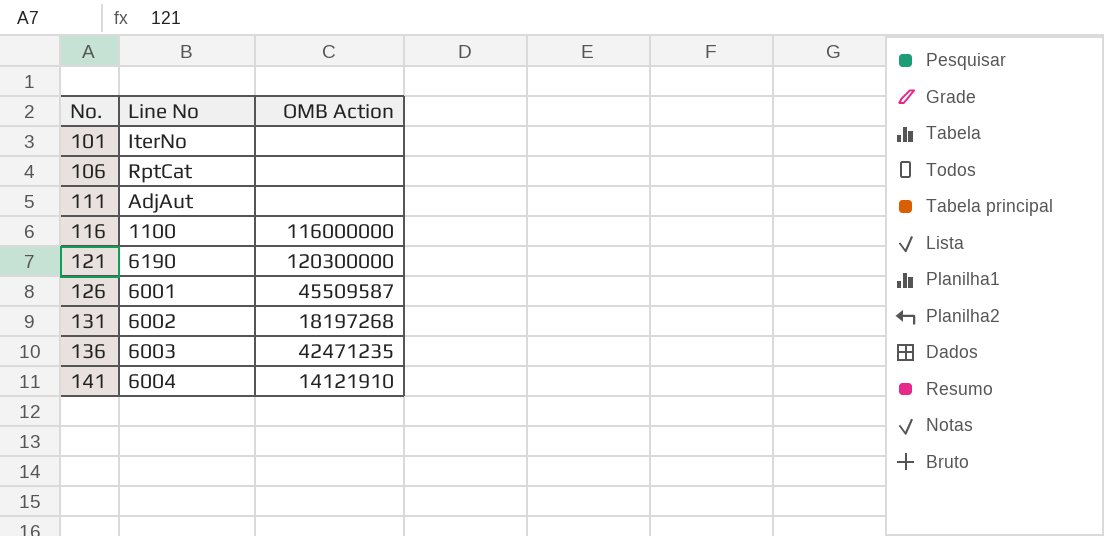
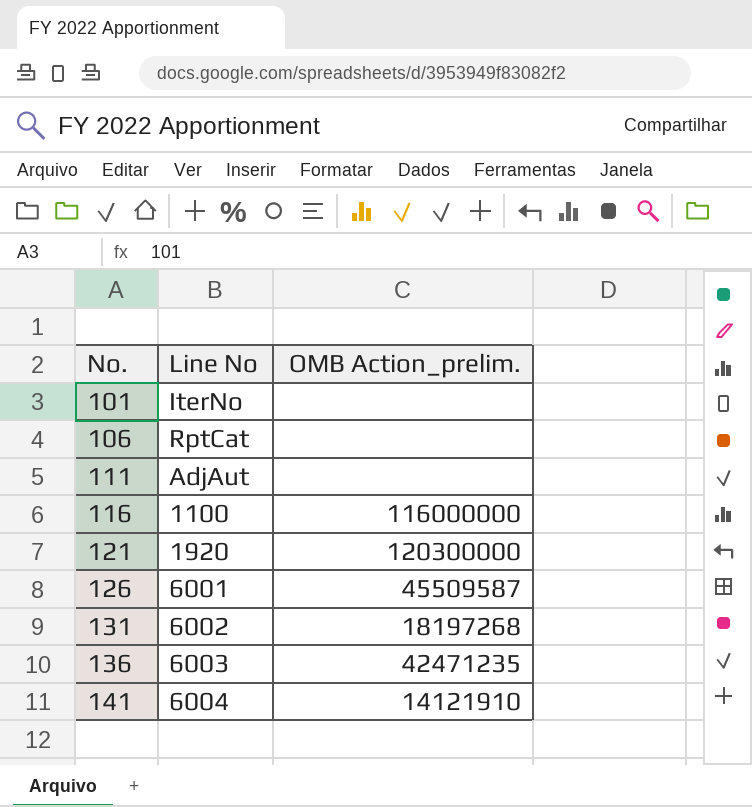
column name: OMB Action -> OMB Action_prelim.
121 | Line No: 6190 -> 1920

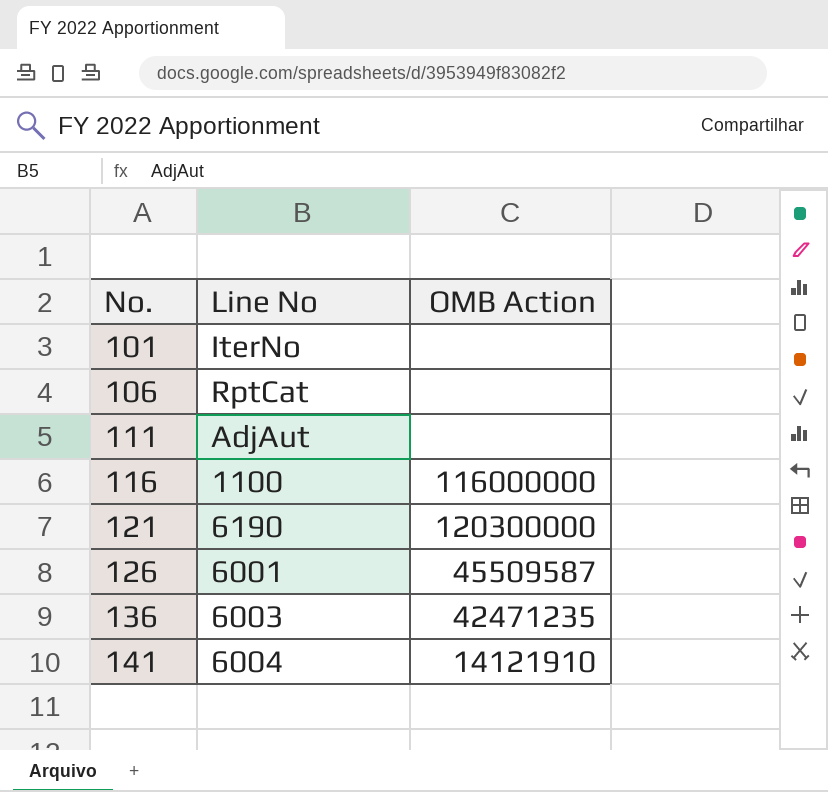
column name: OMB Action_prelim. -> OMB Action
row 131: 6002 | 18197268 -> none
121 | Line No: 1920 -> 6190

